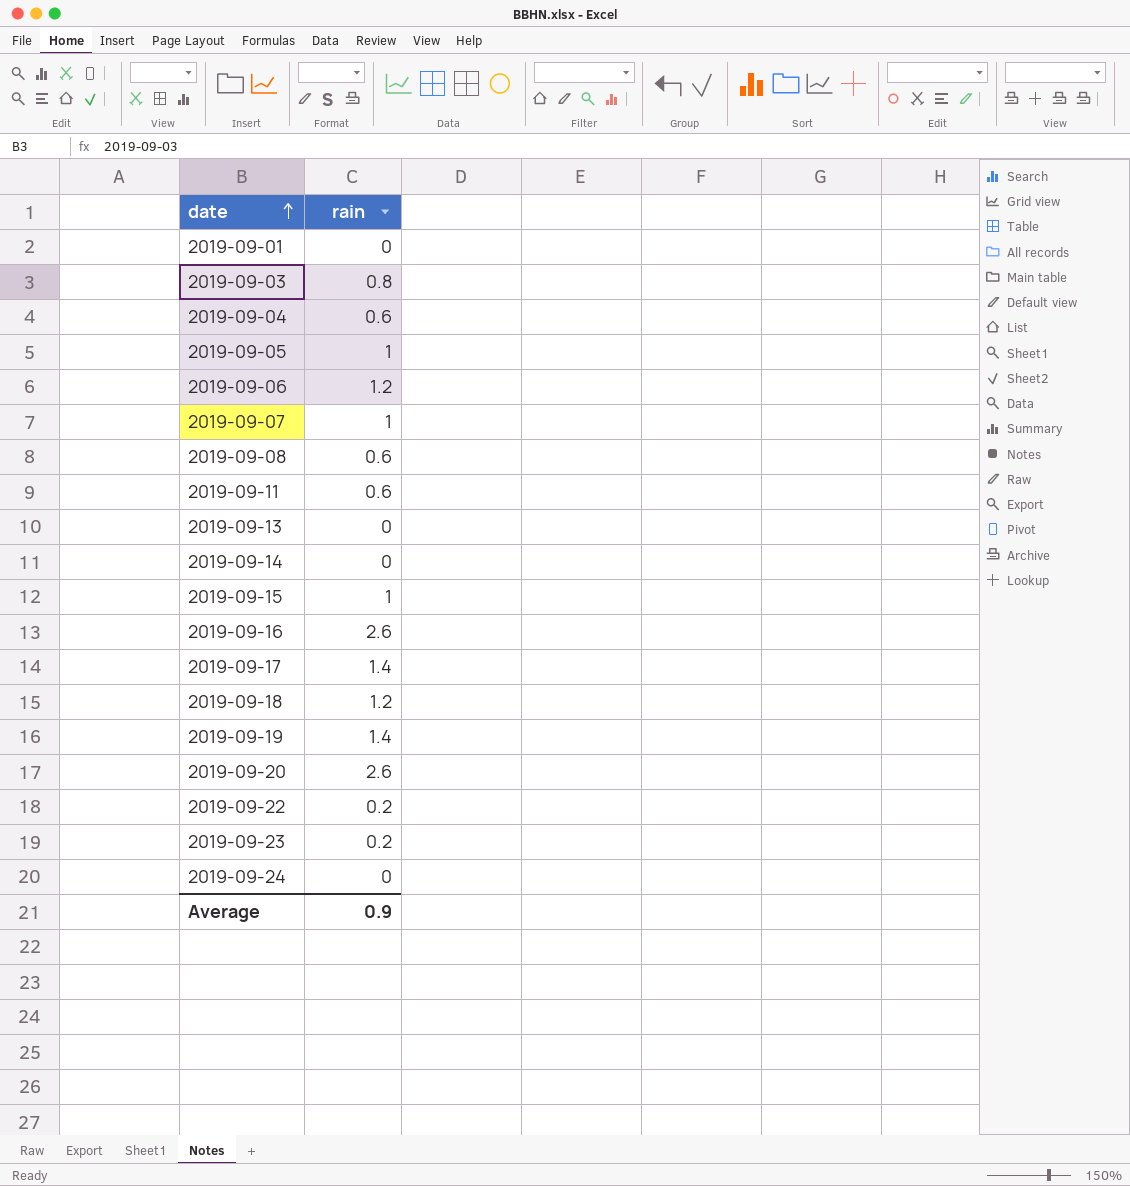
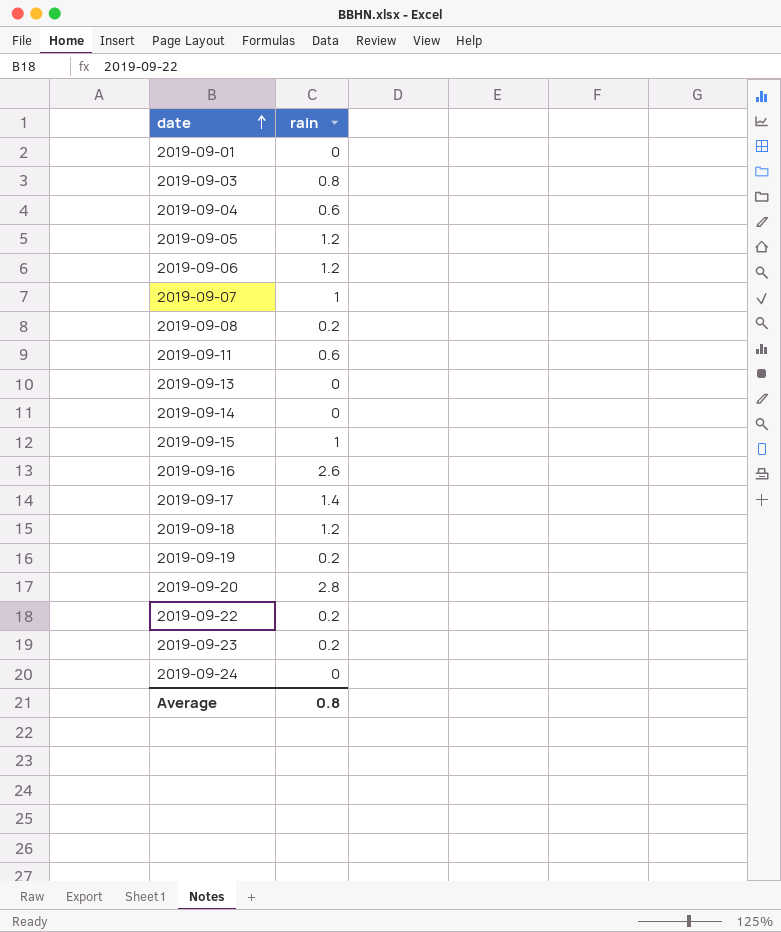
2019-09-05 | rain: 1 -> 1.2
2019-09-08 | rain: 0.6 -> 0.2
2019-09-19 | rain: 1.4 -> 0.2
2019-09-20 | rain: 2.6 -> 2.8
Average | rain: 0.9 -> 0.8

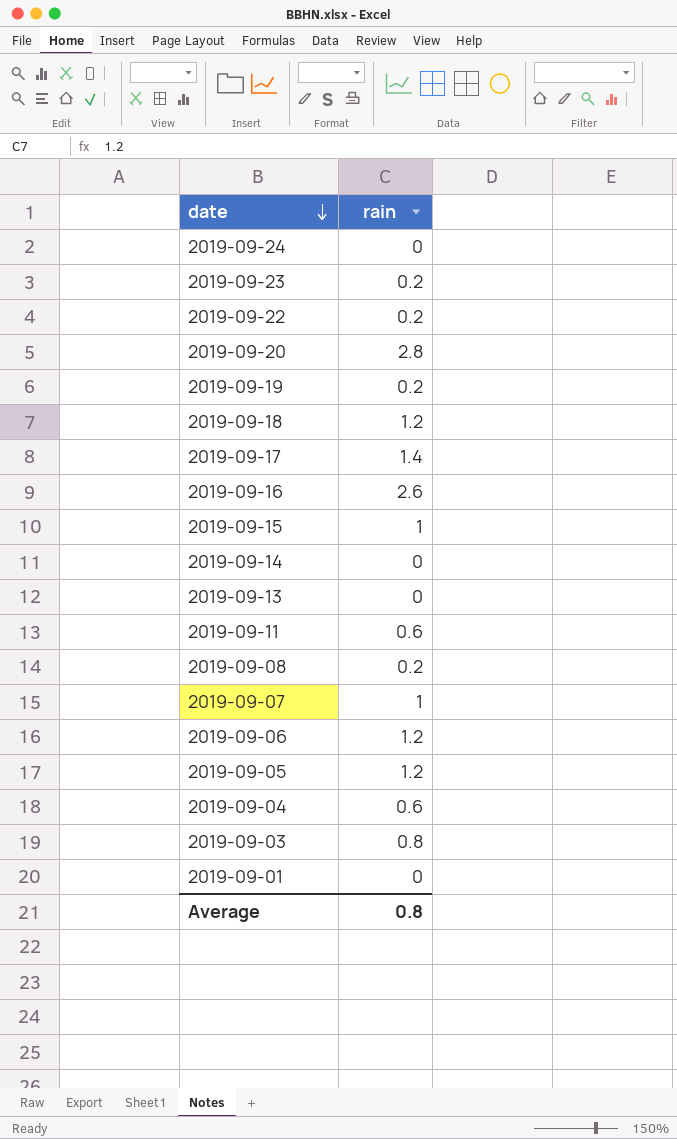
row order: date ascending -> date descending

